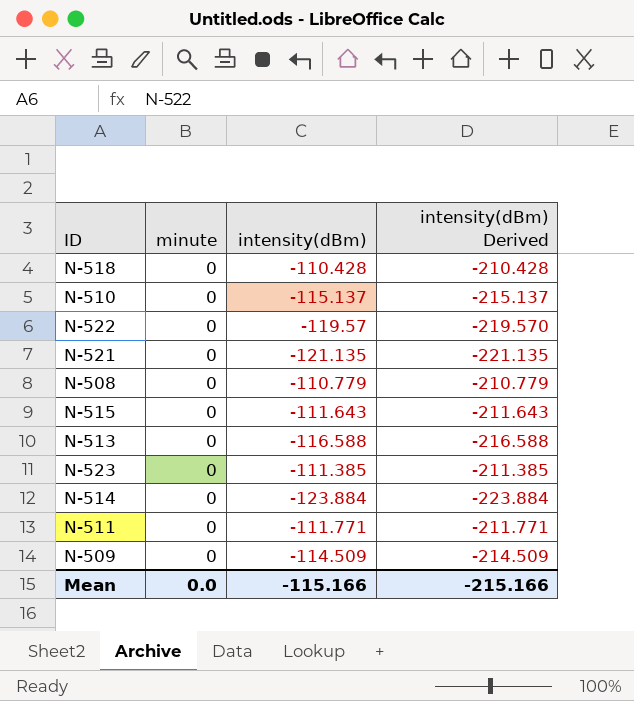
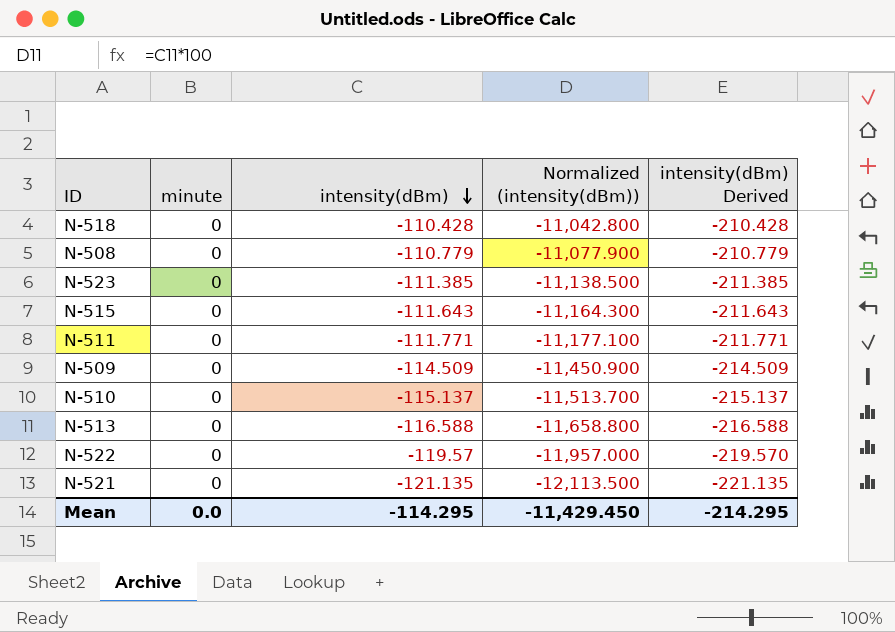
row order: none -> intensity(dBm) descending
column Normalized (intensity(dBm)) | formula: none -> [intensity(dBm)] * 100
row N-514: 0 | -123.884 | -223.884 -> none
Mean | intensity(dBm): -115.166 -> -114.295
Mean | intensity(dBm) Derived: -215.166 -> -214.295

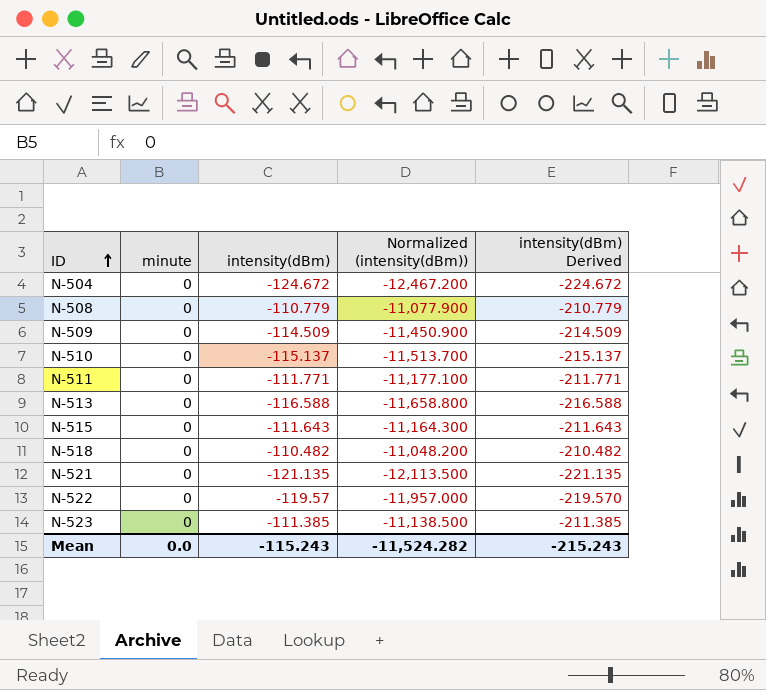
row order: intensity(dBm) descending -> ID ascending
row N-504: none -> 0 | -124.672 | -12,467.200 | -224.672
N-518 | intensity(dBm): -110.428 -> -110.482
N-518 | Normalized (intensity(dBm)): -11,042.800 -> -11,048.200
N-518 | intensity(dBm) Derived: -210.428 -> -210.482
Mean | intensity(dBm): -114.295 -> -115.243
Mean | Normalized (intensity(dBm)): -11,429.450 -> -11,524.282
Mean | intensity(dBm) Derived: -214.295 -> -215.243

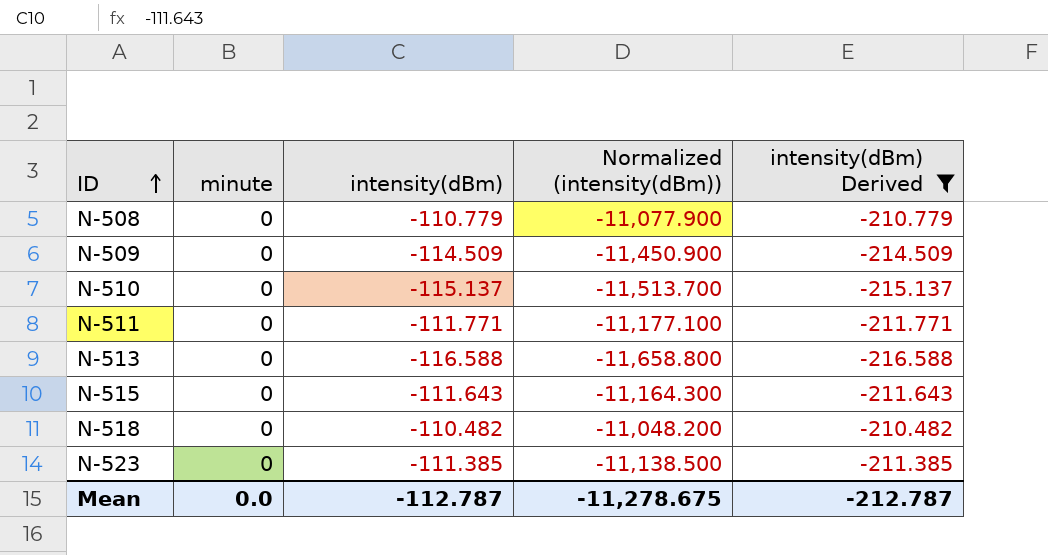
filter: none -> intensity(dBm) Derived >= -216.588
Mean | intensity(dBm): -115.243 -> -112.787
Mean | Normalized (intensity(dBm)): -11,524.282 -> -11,278.675
Mean | intensity(dBm) Derived: -215.243 -> -212.787

